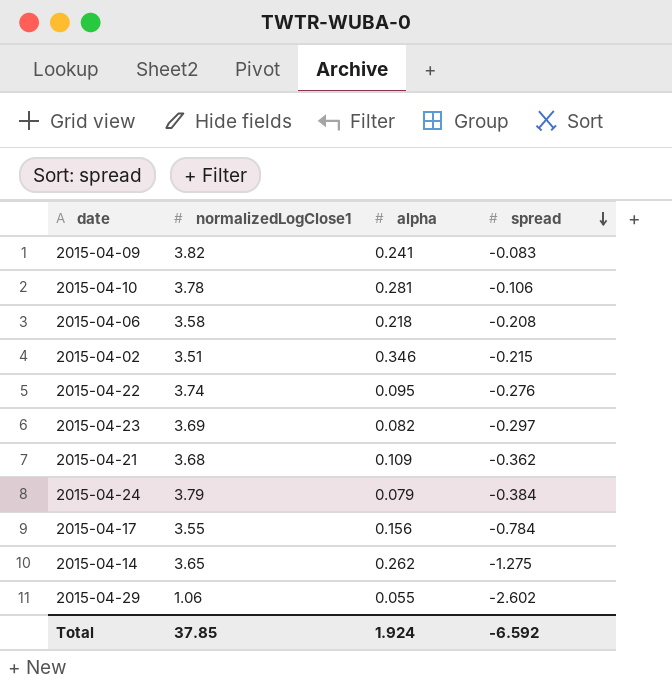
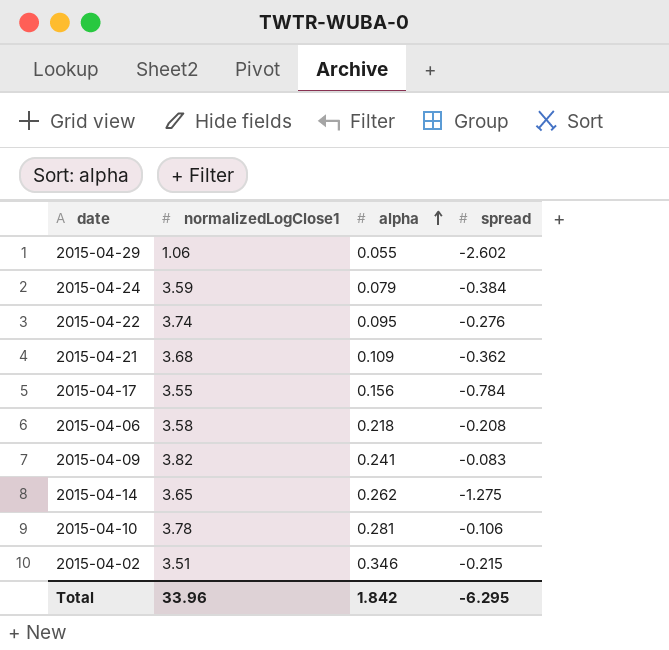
row order: spread descending -> alpha ascending
row 2015-04-23: 3.69 | 0.082 | -0.297 -> none
2015-04-24 | normalizedLogClose1: 3.79 -> 3.59
Total | normalizedLogClose1: 37.85 -> 33.96
Total | alpha: 1.924 -> 1.842
Total | spread: -6.592 -> -6.295

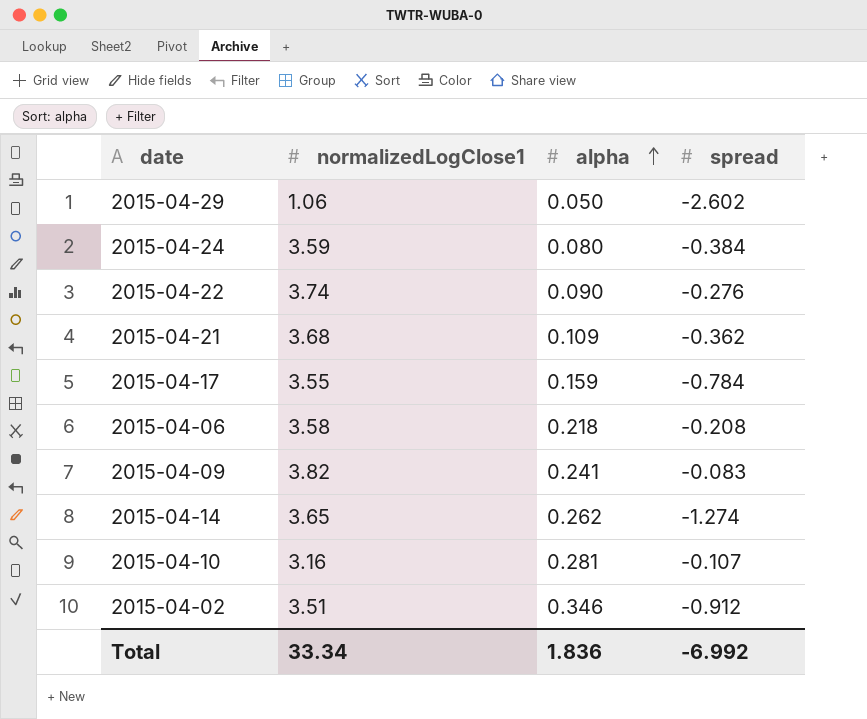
2015-04-29 | alpha: 0.055 -> 0.050
2015-04-24 | alpha: 0.079 -> 0.080
2015-04-22 | alpha: 0.095 -> 0.090
2015-04-17 | alpha: 0.156 -> 0.159
2015-04-14 | spread: -1.275 -> -1.274
2015-04-10 | normalizedLogClose1: 3.78 -> 3.16
2015-04-10 | spread: -0.106 -> -0.107
2015-04-02 | spread: -0.215 -> -0.912
Total | normalizedLogClose1: 33.96 -> 33.34
Total | alpha: 1.842 -> 1.836
Total | spread: -6.295 -> -6.992

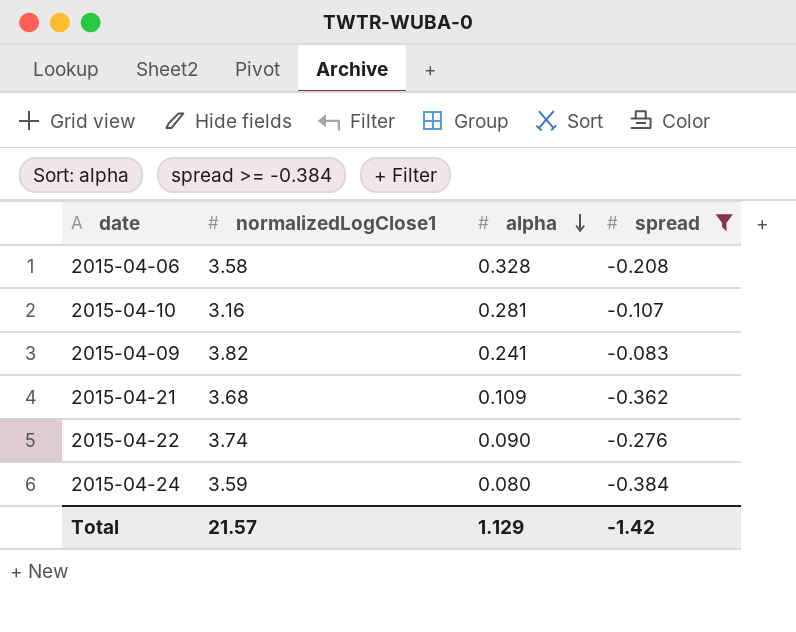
filter: none -> spread >= -0.384
row order: alpha ascending -> alpha descending
2015-04-06 | alpha: 0.218 -> 0.328
Total | normalizedLogClose1: 33.34 -> 21.57
Total | alpha: 1.836 -> 1.129
Total | spread: -6.992 -> -1.42

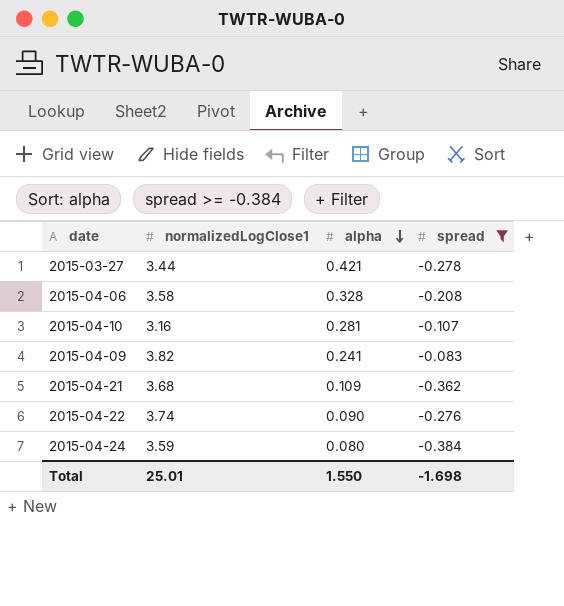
row 2015-03-27: none -> 3.44 | 0.421 | -0.278
Total | normalizedLogClose1: 21.57 -> 25.01
Total | alpha: 1.129 -> 1.550
Total | spread: -1.42 -> -1.698

